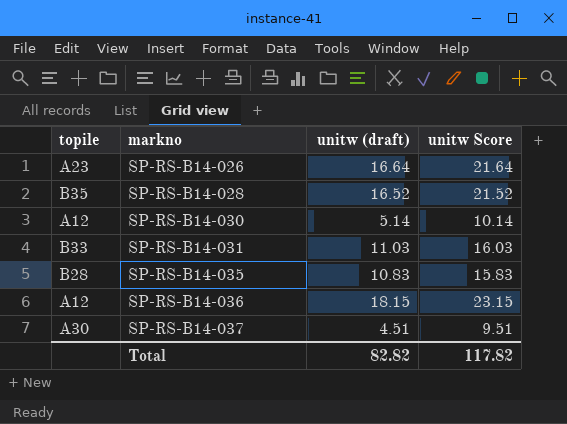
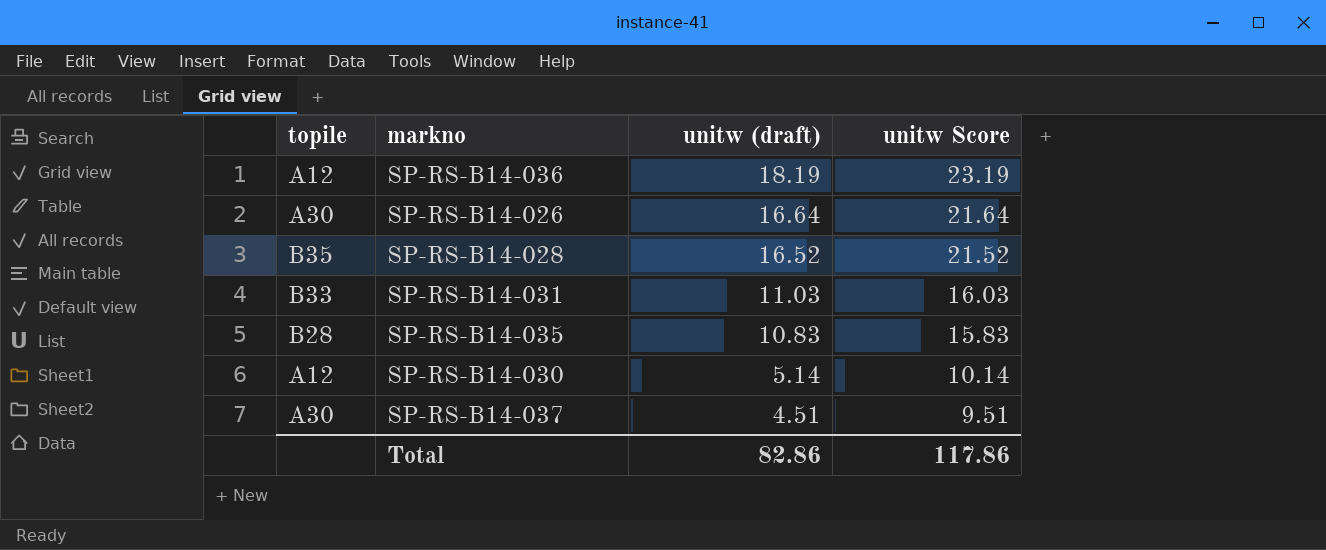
row order: markno ascending -> unitw (draft) descending
SP-RS-B14-036 | unitw (draft): 18.15 -> 18.19
SP-RS-B14-036 | unitw Score: 23.15 -> 23.19
SP-RS-B14-026 | topile: A23 -> A30
Total | unitw (draft): 82.82 -> 82.86
Total | unitw Score: 117.82 -> 117.86

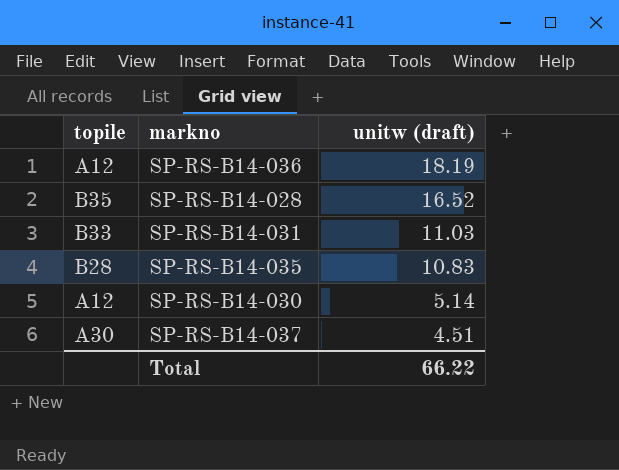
column unitw Score | formula: [unitw (draft)] + 5 -> none
row SP-RS-B14-026: A30 | 16.64 | 21.64 -> none
Total | unitw (draft): 82.86 -> 66.22

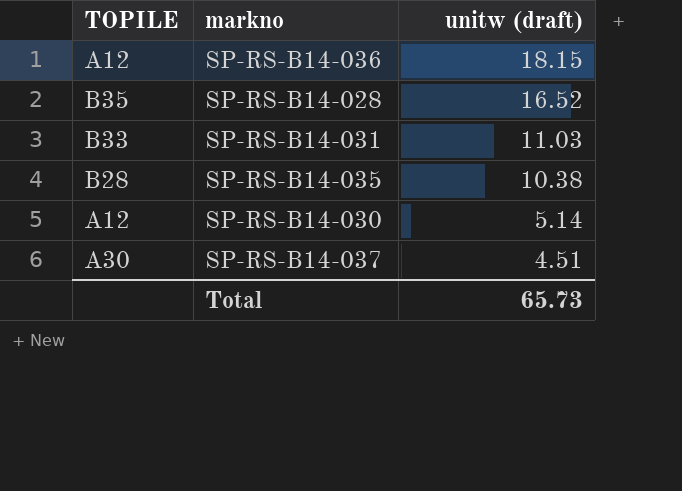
column name: topile -> TOPILE
SP-RS-B14-036 | unitw (draft): 18.19 -> 18.15
SP-RS-B14-035 | unitw (draft): 10.83 -> 10.38
Total | unitw (draft): 66.22 -> 65.73

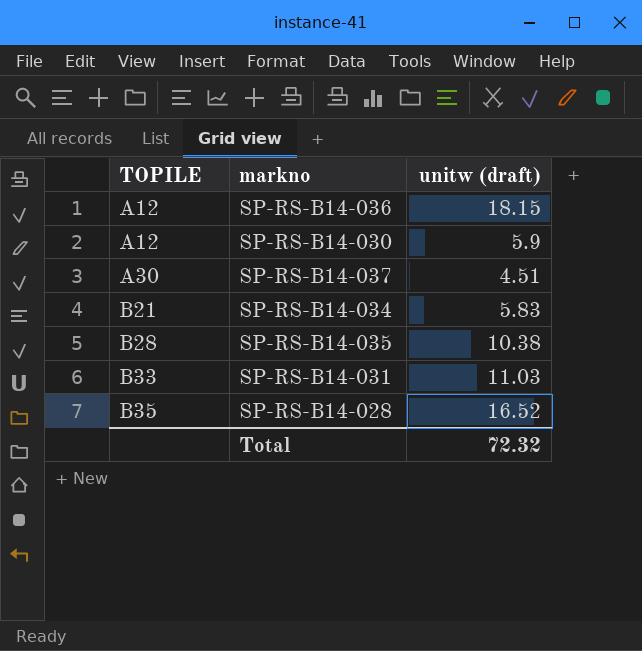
row order: unitw (draft) descending -> TOPILE ascending
SP-RS-B14-030 | unitw (draft): 5.14 -> 5.9
row SP-RS-B14-034: none -> B21 | 5.83
Total | unitw (draft): 65.73 -> 72.32

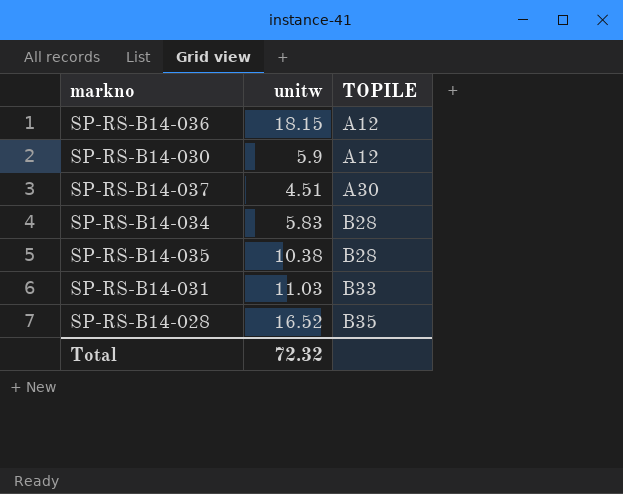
column name: unitw (draft) -> unitw
column TOPILE | position: 1 -> 3
SP-RS-B14-034 | TOPILE: B21 -> B28

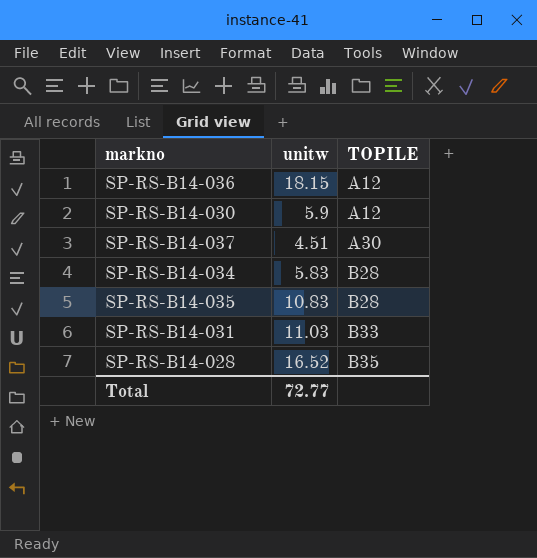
SP-RS-B14-035 | unitw: 10.38 -> 10.83
Total | unitw: 72.32 -> 72.77

